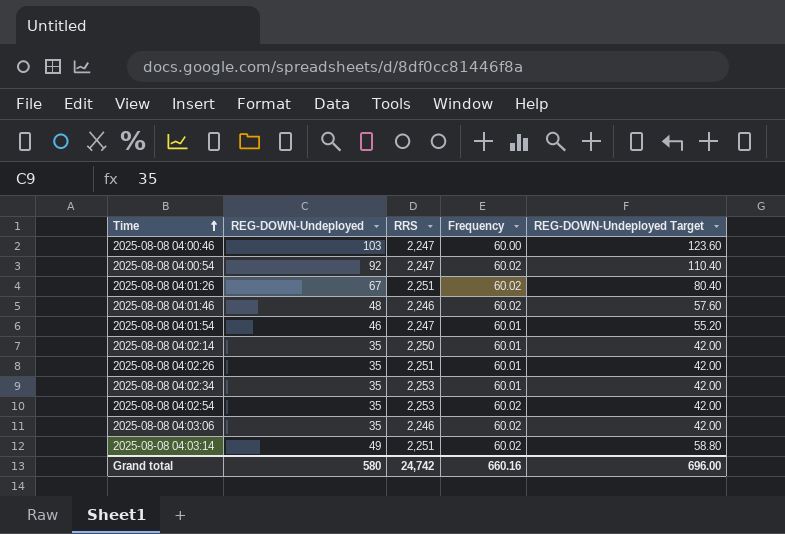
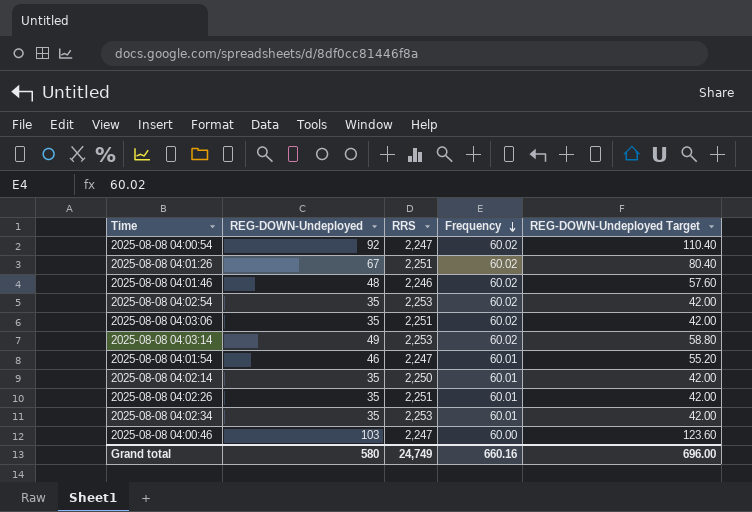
row order: Time ascending -> Frequency descending
2025-08-08 04:03:06 | RRS: 2,246 -> 2,251
2025-08-08 04:03:14 | RRS: 2,251 -> 2,253
Grand total | RRS: 24,742 -> 24,749

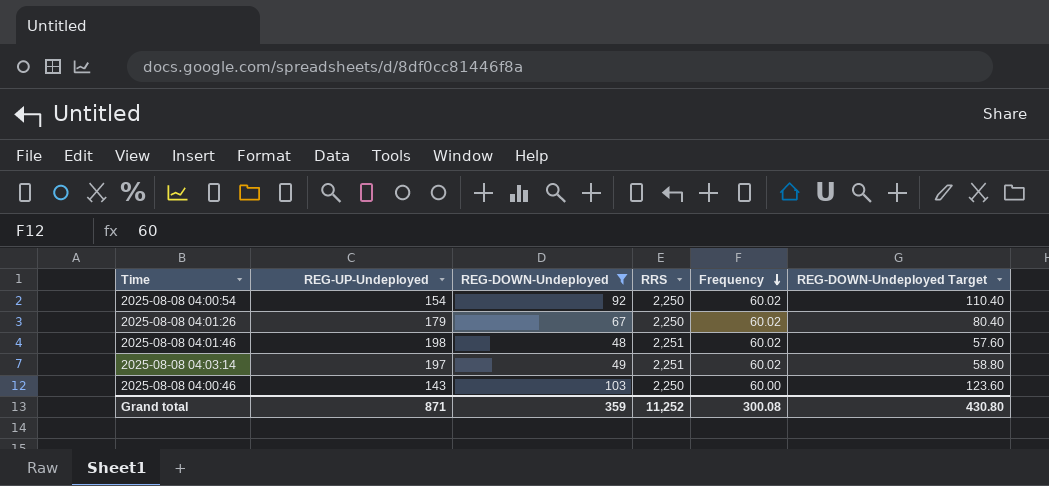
filter: none -> REG-DOWN-Undeployed >= 48
column REG-UP-Undeployed | position: none -> 2
2025-08-08 04:00:54 | RRS: 2,247 -> 2,250
2025-08-08 04:01:26 | RRS: 2,251 -> 2,250
2025-08-08 04:01:46 | RRS: 2,246 -> 2,251
2025-08-08 04:03:14 | RRS: 2,253 -> 2,251
2025-08-08 04:00:46 | RRS: 2,247 -> 2,250
Grand total | REG-DOWN-Undeployed: 580 -> 359
Grand total | RRS: 24,749 -> 11,252
Grand total | Frequency: 660.16 -> 300.08
Grand total | REG-DOWN-Undeployed Target: 696.00 -> 430.80

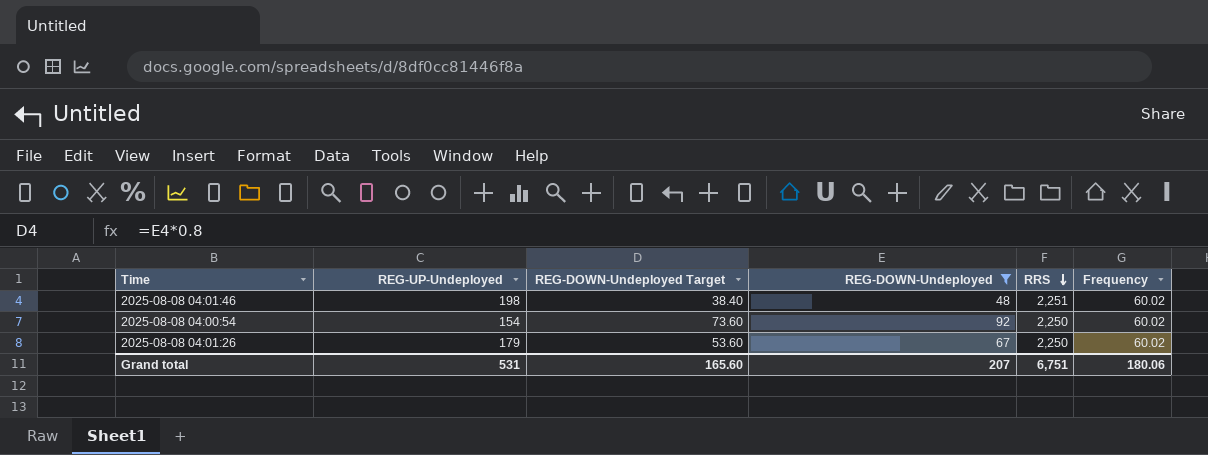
row order: Frequency descending -> RRS descending
column REG-DOWN-Undeployed Target | formula: [REG-DOWN-Undeployed] * 1.2 -> [REG-DOWN-Undeployed] * 0.8
column REG-DOWN-Undeployed Target | position: 6 -> 3
row 2025-08-08 04:03:14: 197 | 49 | 2,251 | 60.02 | 58.80 -> none
row 2025-08-08 04:00:46: 143 | 103 | 2,250 | 60.00 | 123.60 -> none
Grand total | REG-UP-Undeployed: 871 -> 531
Grand total | REG-DOWN-Undeployed Target: 430.80 -> 165.60
Grand total | REG-DOWN-Undeployed: 359 -> 207
Grand total | RRS: 11,252 -> 6,751
Grand total | Frequency: 300.08 -> 180.06

